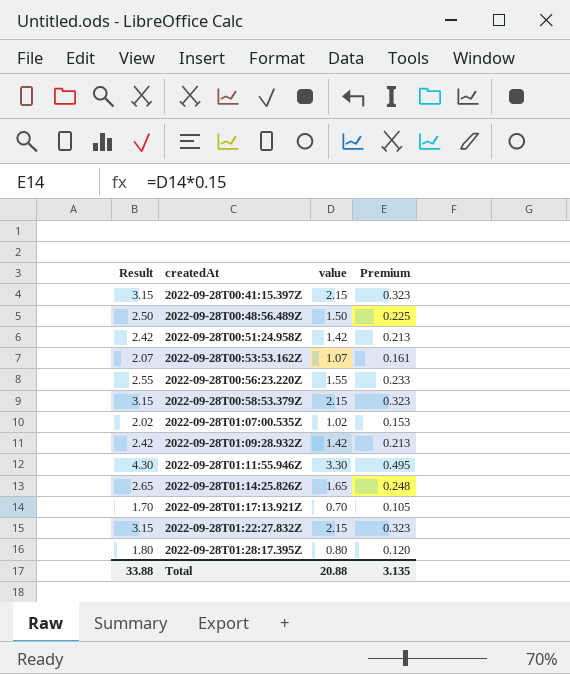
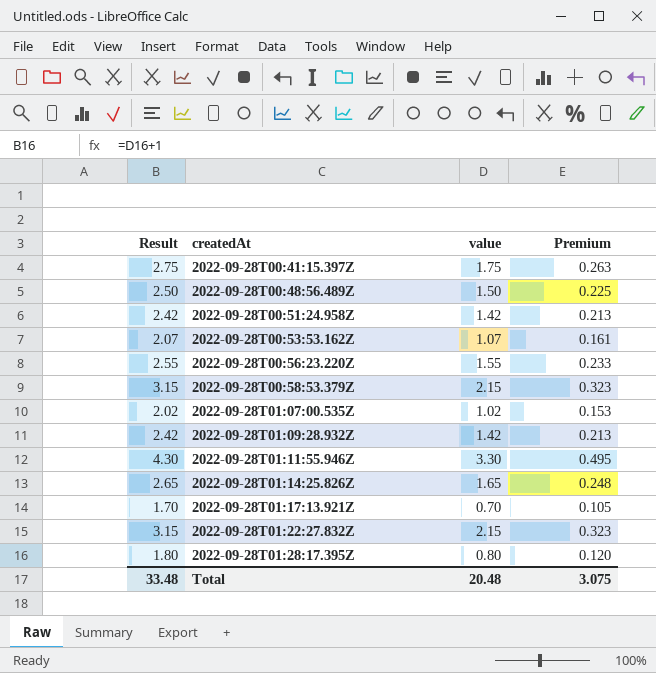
2022-09-28T00:41:15.397Z | Result: 3.15 -> 2.75
2022-09-28T00:41:15.397Z | value: 2.15 -> 1.75
2022-09-28T00:41:15.397Z | Premium: 0.323 -> 0.263
Total | Result: 33.88 -> 33.48
Total | value: 20.88 -> 20.48
Total | Premium: 3.135 -> 3.075

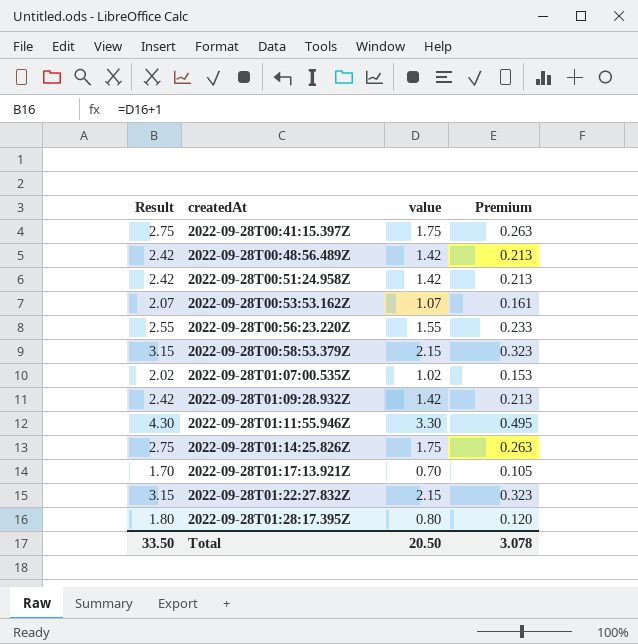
2022-09-28T00:48:56.489Z | Result: 2.50 -> 2.42
2022-09-28T00:48:56.489Z | value: 1.50 -> 1.42
2022-09-28T00:48:56.489Z | Premium: 0.225 -> 0.213
2022-09-28T01:14:25.826Z | Result: 2.65 -> 2.75
2022-09-28T01:14:25.826Z | value: 1.65 -> 1.75
2022-09-28T01:14:25.826Z | Premium: 0.248 -> 0.263
Total | Result: 33.48 -> 33.50
Total | value: 20.48 -> 20.50
Total | Premium: 3.075 -> 3.078

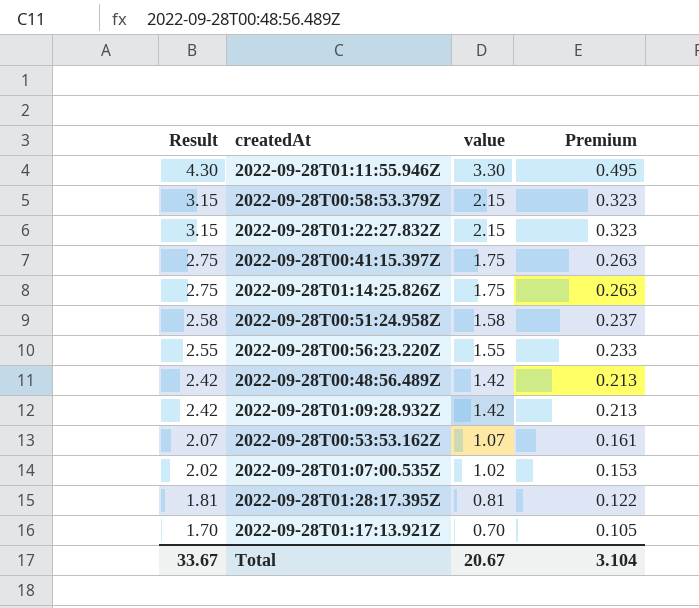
row order: createdAt ascending -> Result descending
2022-09-28T00:51:24.958Z | Result: 2.42 -> 2.58
2022-09-28T00:51:24.958Z | value: 1.42 -> 1.58
2022-09-28T00:51:24.958Z | Premium: 0.213 -> 0.237
2022-09-28T01:28:17.395Z | Result: 1.80 -> 1.81
2022-09-28T01:28:17.395Z | value: 0.80 -> 0.81
2022-09-28T01:28:17.395Z | Premium: 0.120 -> 0.122
Total | Result: 33.50 -> 33.67
Total | value: 20.50 -> 20.67
Total | Premium: 3.078 -> 3.104

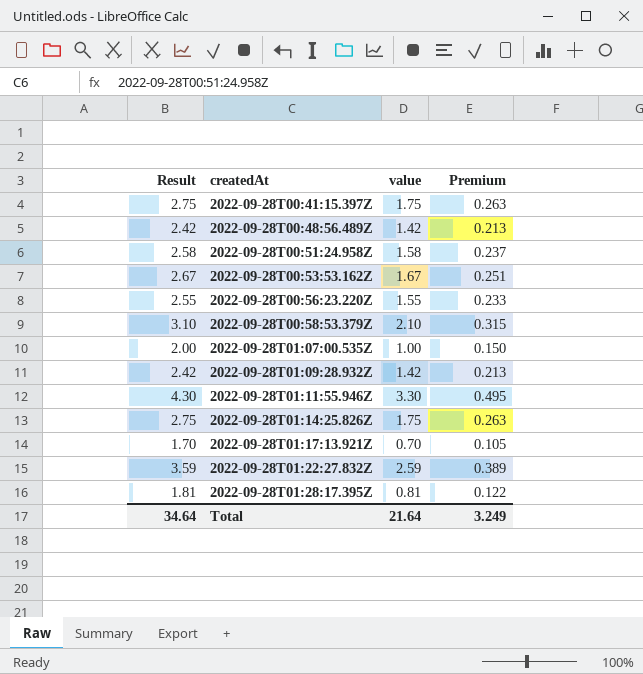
row order: Result descending -> createdAt ascending
2022-09-28T00:53:53.162Z | Result: 2.07 -> 2.67
2022-09-28T00:53:53.162Z | value: 1.07 -> 1.67
2022-09-28T00:53:53.162Z | Premium: 0.161 -> 0.251
2022-09-28T00:58:53.379Z | Result: 3.15 -> 3.10
2022-09-28T00:58:53.379Z | value: 2.15 -> 2.10
2022-09-28T00:58:53.379Z | Premium: 0.323 -> 0.315
2022-09-28T01:07:00.535Z | Result: 2.02 -> 2.00
2022-09-28T01:07:00.535Z | value: 1.02 -> 1.00
2022-09-28T01:07:00.535Z | Premium: 0.153 -> 0.150
2022-09-28T01:22:27.832Z | Result: 3.15 -> 3.59
2022-09-28T01:22:27.832Z | value: 2.15 -> 2.59
2022-09-28T01:22:27.832Z | Premium: 0.323 -> 0.389
Total | Result: 33.67 -> 34.64
Total | value: 20.67 -> 21.64
Total | Premium: 3.104 -> 3.249

